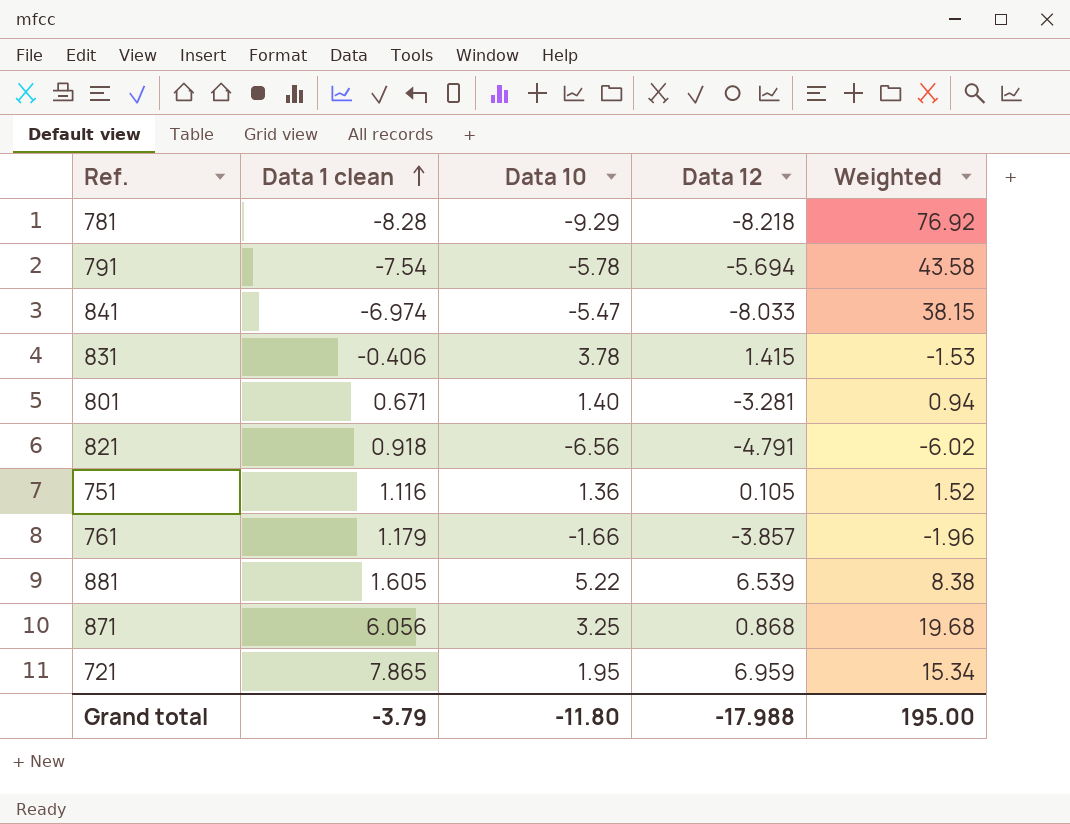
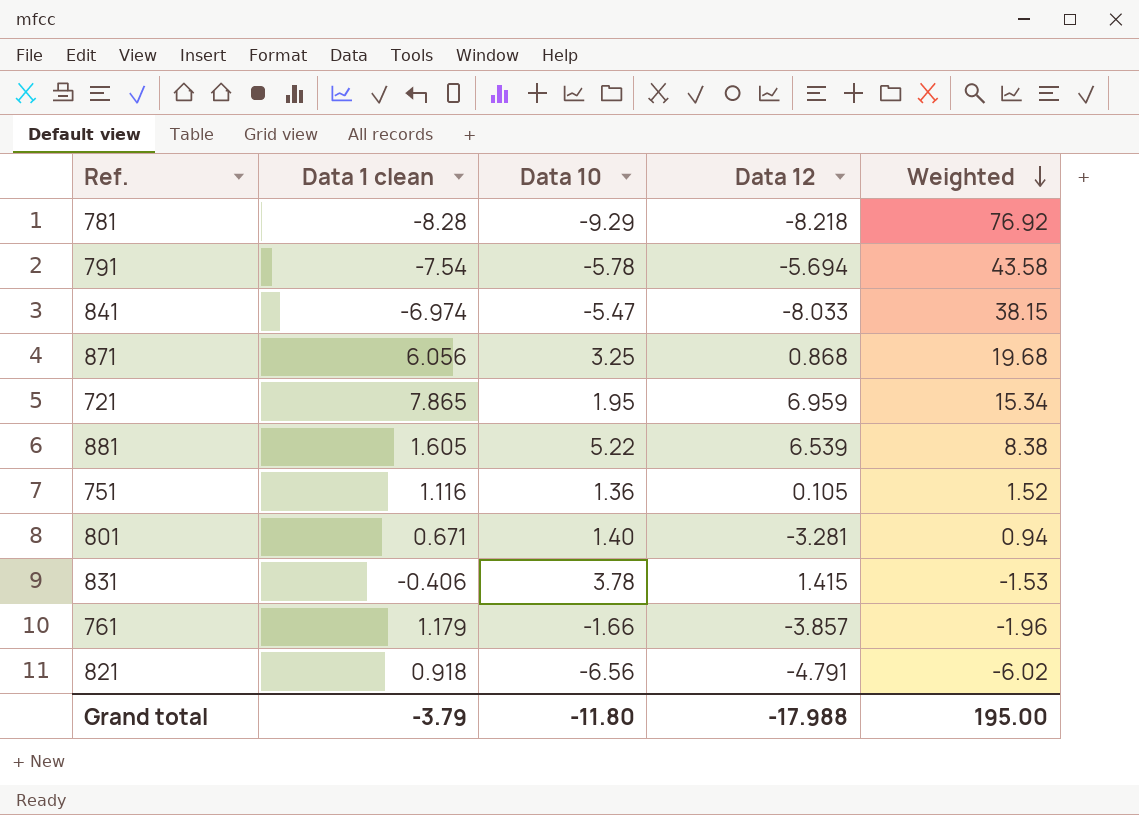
row order: Data 1 clean ascending -> Weighted descending

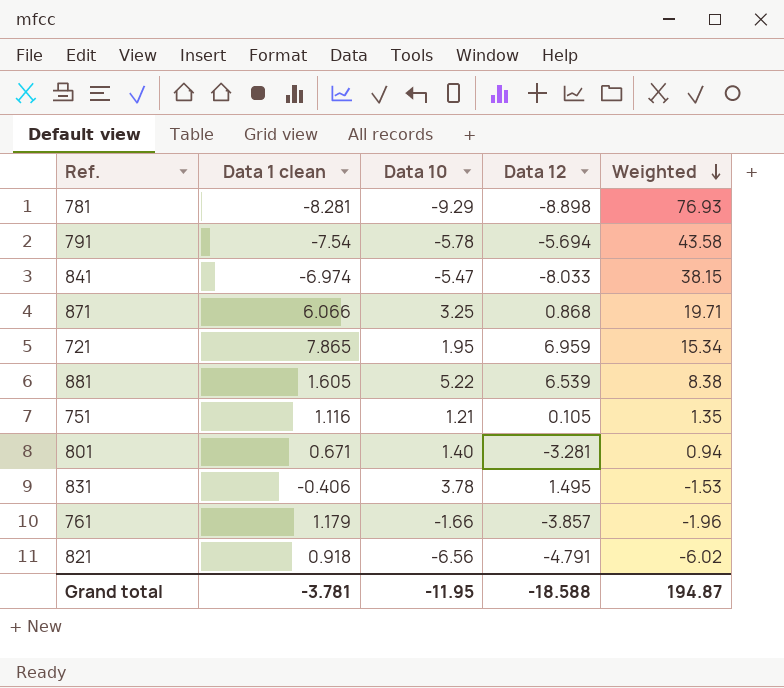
781 | Data 1 clean: -8.28 -> -8.281
781 | Data 12: -8.218 -> -8.898
781 | Weighted: 76.92 -> 76.93
871 | Data 1 clean: 6.056 -> 6.066
871 | Weighted: 19.68 -> 19.71
751 | Data 10: 1.36 -> 1.21
751 | Weighted: 1.52 -> 1.35
831 | Data 12: 1.415 -> 1.495
Grand total | Data 1 clean: -3.79 -> -3.781
Grand total | Data 10: -11.80 -> -11.95
Grand total | Data 12: -17.988 -> -18.588
Grand total | Weighted: 195.00 -> 194.87

